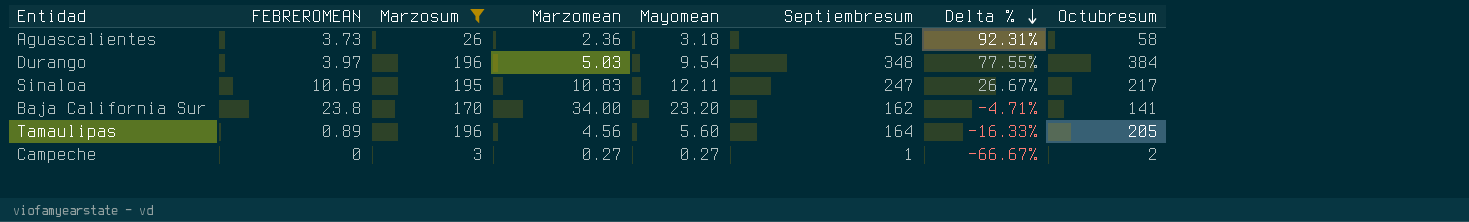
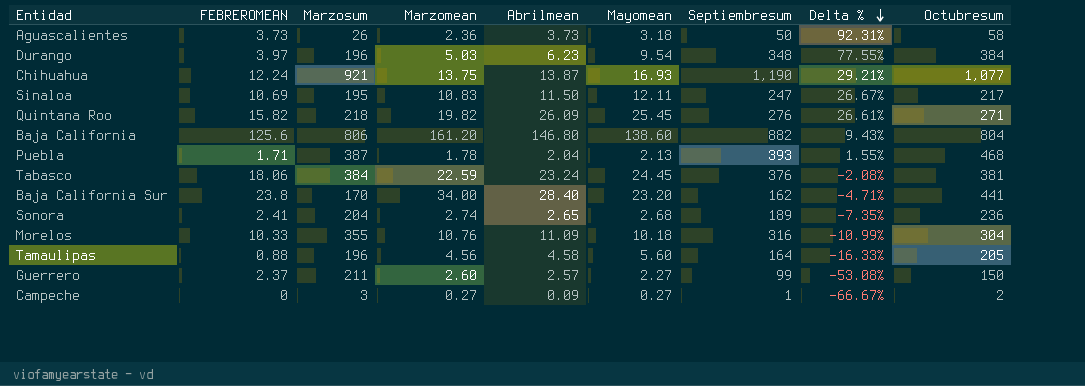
filter: Marzosum <= 196 -> none
column Abrilmean | position: none -> 5
Baja California Sur | Octubresum: 141 -> 441
Tamaulipas | FEBREROMEAN: 0.89 -> 0.88

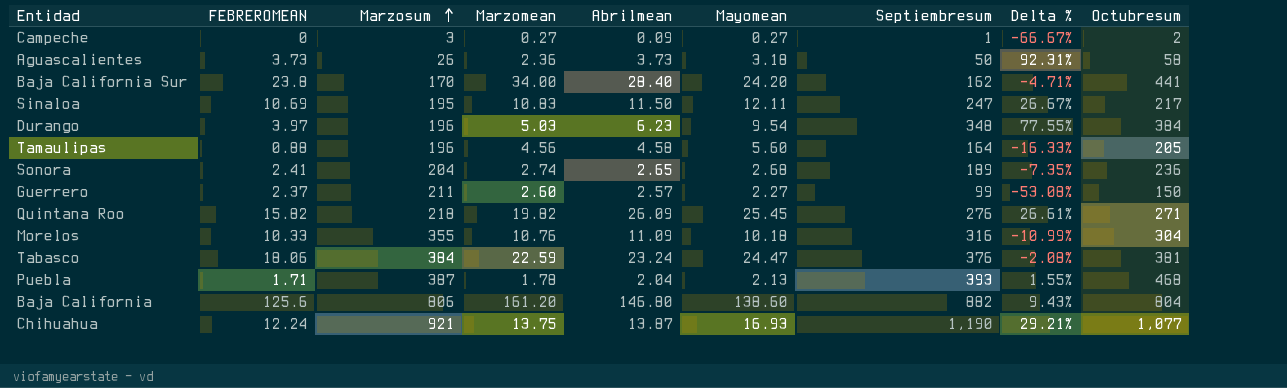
row order: Delta % descending -> Marzosum ascending
Baja California Sur | Mayomean: 23.20 -> 24.20
Tabasco | Mayomean: 24.45 -> 24.47

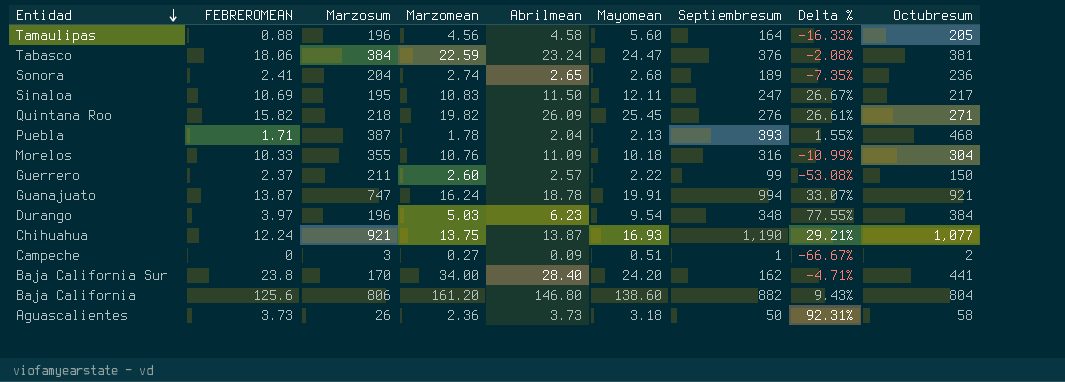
row order: Marzosum ascending -> Entidad descending
Guerrero | Mayomean: 2.27 -> 2.22
row Guanajuato: none -> 13.87 | 747 | 16.24 | 18.78 | 19.91 | 994 | 33.07% | 921
Campeche | Mayomean: 0.27 -> 0.51

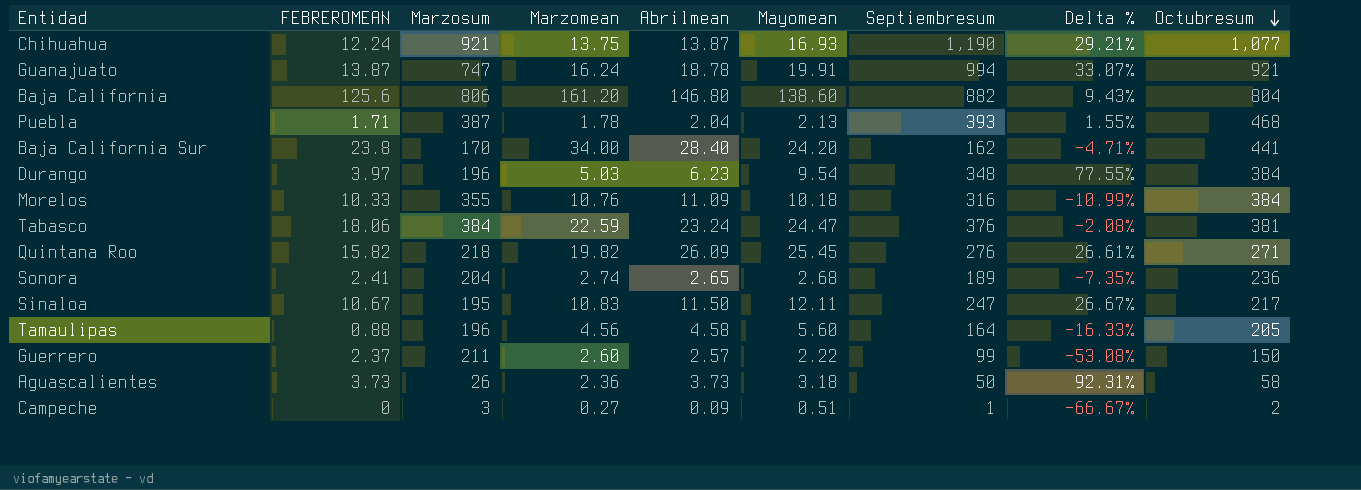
row order: Entidad descending -> Octubresum descending
Morelos | Octubresum: 304 -> 384
Sinaloa | FEBREROMEAN: 10.69 -> 10.67

